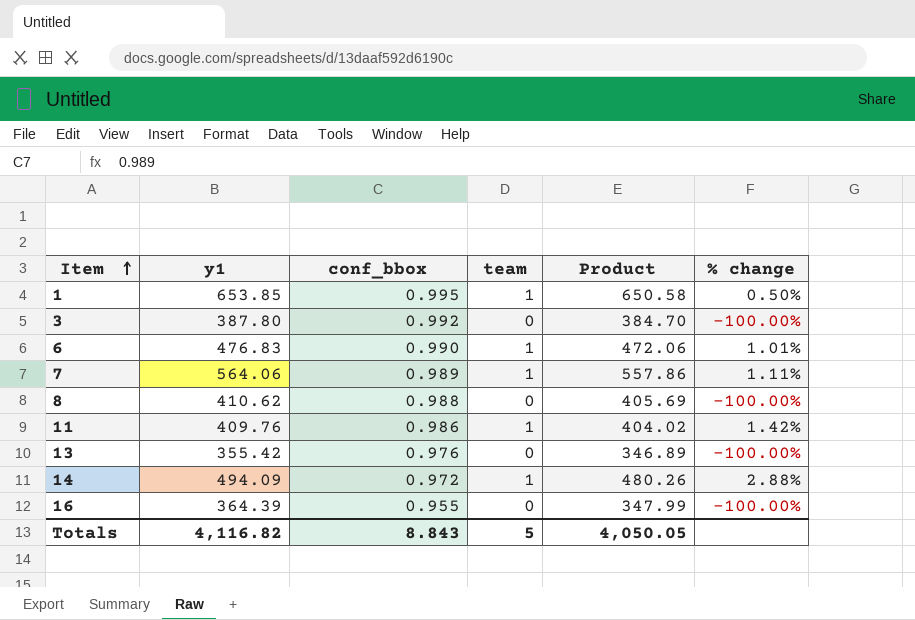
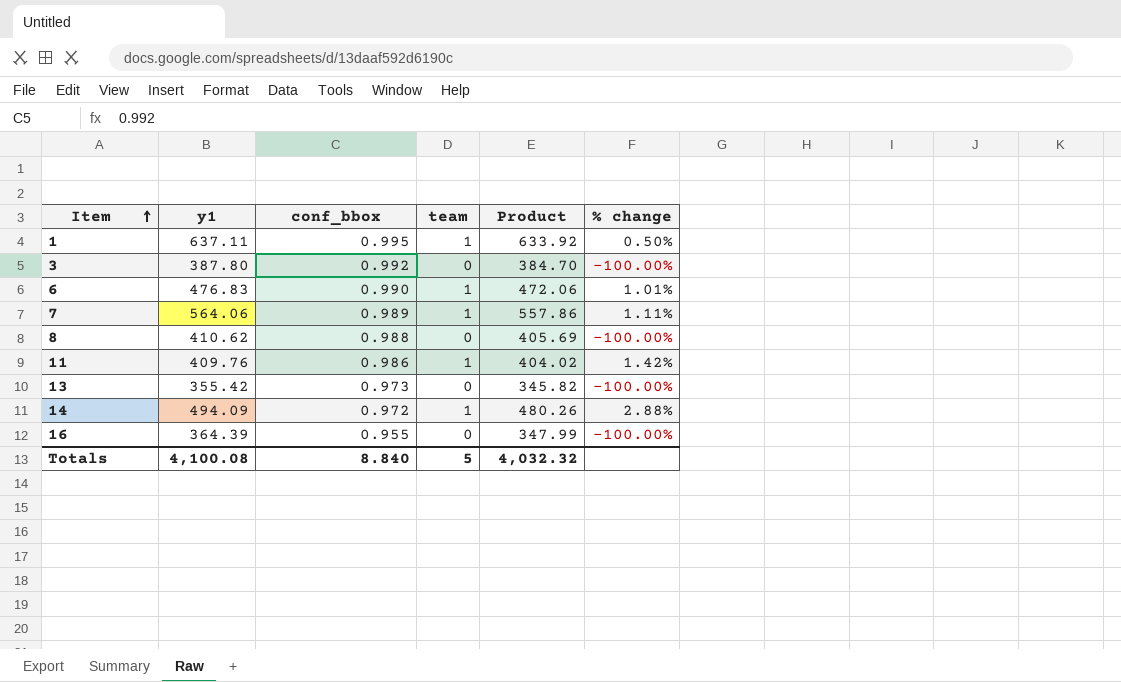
1 | y1: 653.85 -> 637.11
1 | Product: 650.58 -> 633.92
13 | conf_bbox: 0.976 -> 0.973
13 | Product: 346.89 -> 345.82
Totals | y1: 4,116.82 -> 4,100.08
Totals | conf_bbox: 8.843 -> 8.840
Totals | Product: 4,050.05 -> 4,032.32

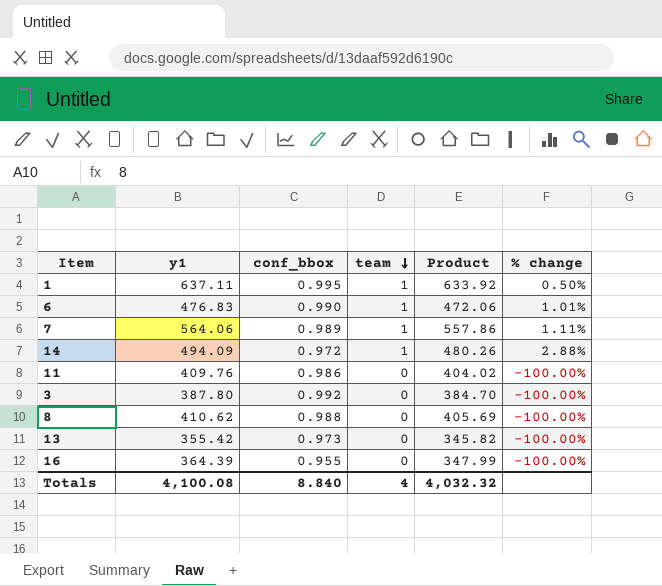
row order: Item ascending -> team descending
11 | team: 1 -> 0
11 | % change: 1.42% -> -100.00%
Totals | team: 5 -> 4

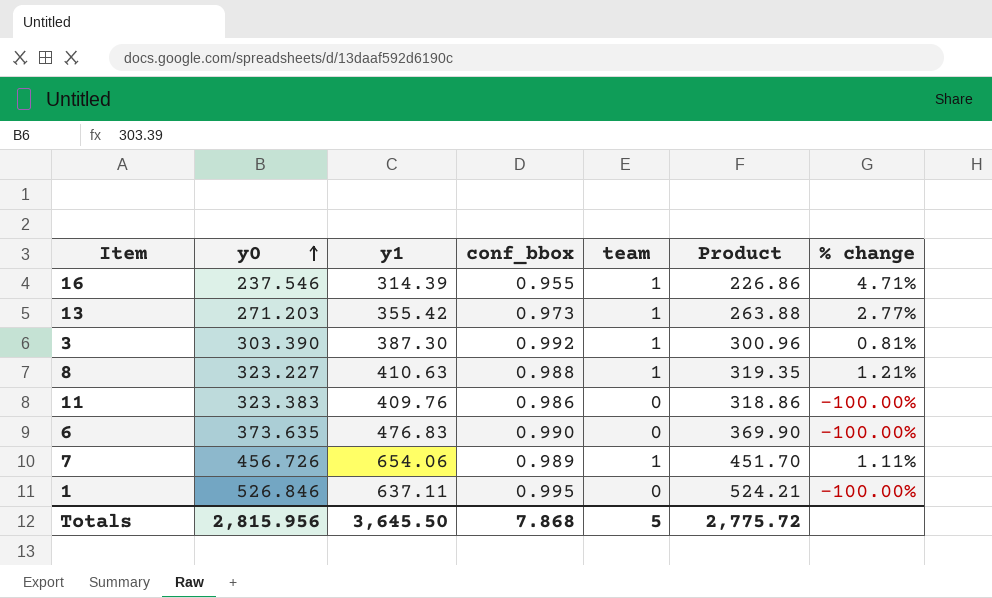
row order: team descending -> y0 ascending
column y0 | position: none -> 2
column Product | formula: [y1] * [conf_bbox] -> [y0] * [conf_bbox]
row 14: 494.09 | 0.972 | 1 | 480.26 | 2.88% -> none
16 | y1: 364.39 -> 314.39
16 | team: 0 -> 1
16 | % change: -100.00% -> 4.71%
13 | team: 0 -> 1
13 | % change: -100.00% -> 2.77%
3 | y1: 387.80 -> 387.30
3 | team: 0 -> 1
3 | % change: -100.00% -> 0.81%
8 | y1: 410.62 -> 410.63
8 | team: 0 -> 1
8 | % change: -100.00% -> 1.21%
6 | team: 1 -> 0
6 | % change: 1.01% -> -100.00%
7 | y1: 564.06 -> 654.06
1 | team: 1 -> 0
1 | % change: 0.50% -> -100.00%
Totals | y1: 4,100.08 -> 3,645.50
Totals | conf_bbox: 8.840 -> 7.868
Totals | team: 4 -> 5
Totals | Product: 4,032.32 -> 2,775.72

